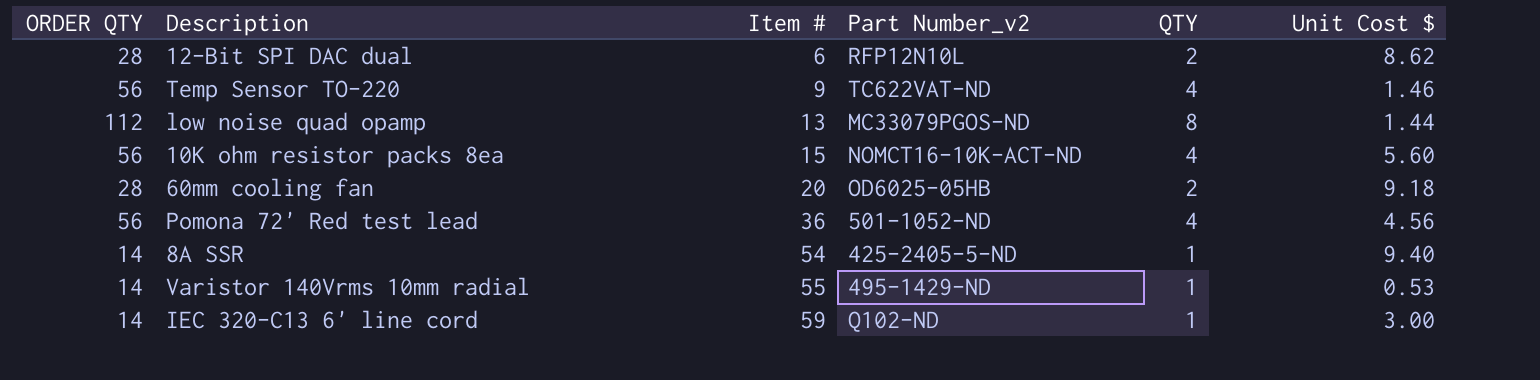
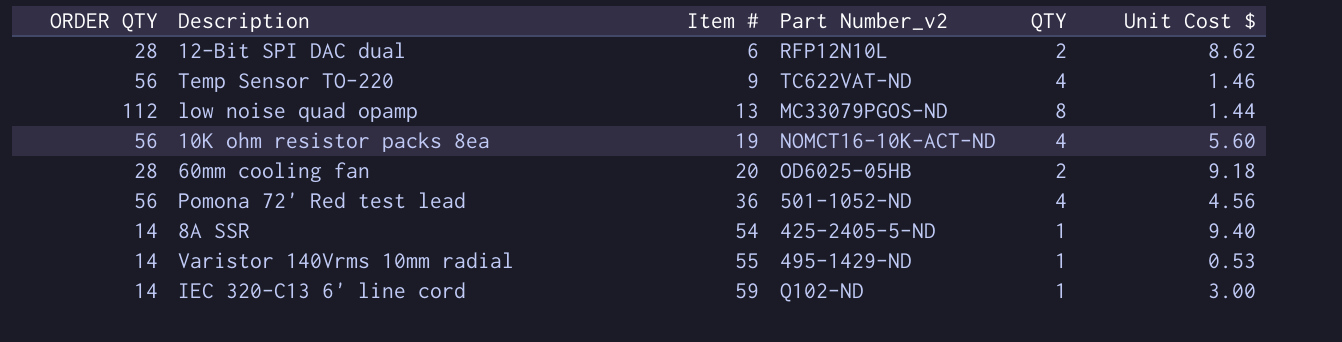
10K ohm resistor packs 8ea | Item #: 15 -> 19

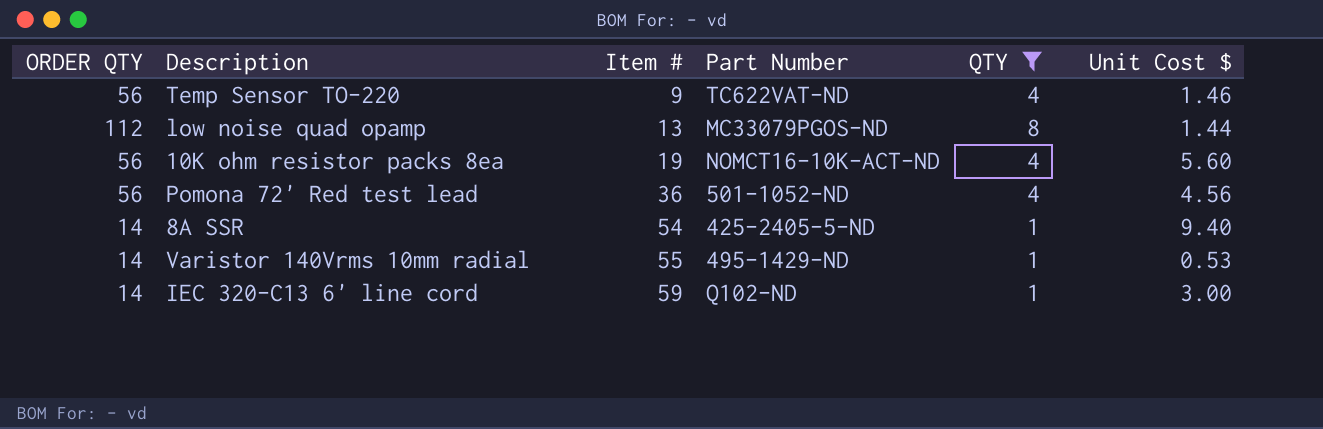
filter: none -> QTY != 2
column name: Part Number_v2 -> Part Number

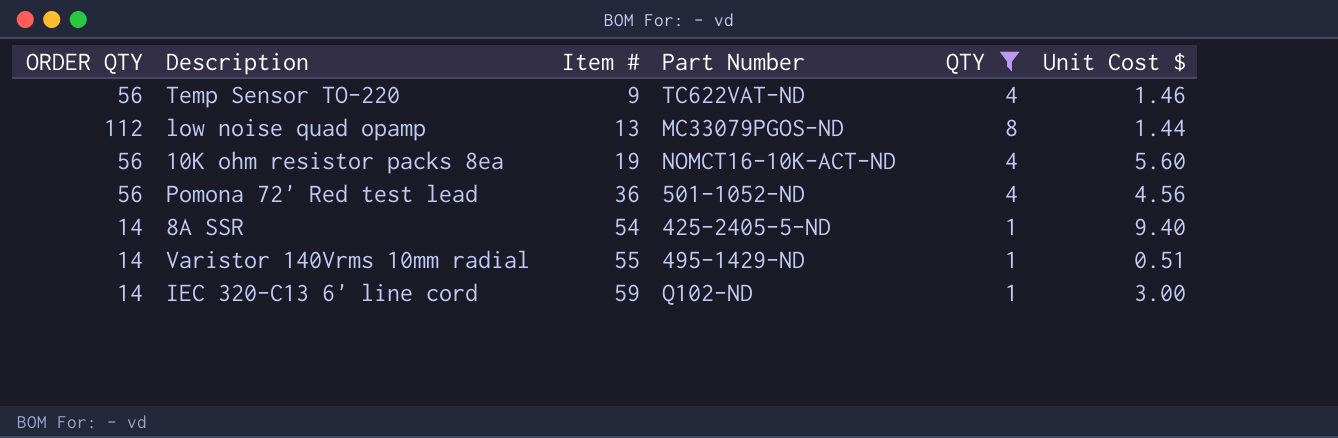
Varistor 140Vrms 10mm radial | Unit Cost $: 0.53 -> 0.51

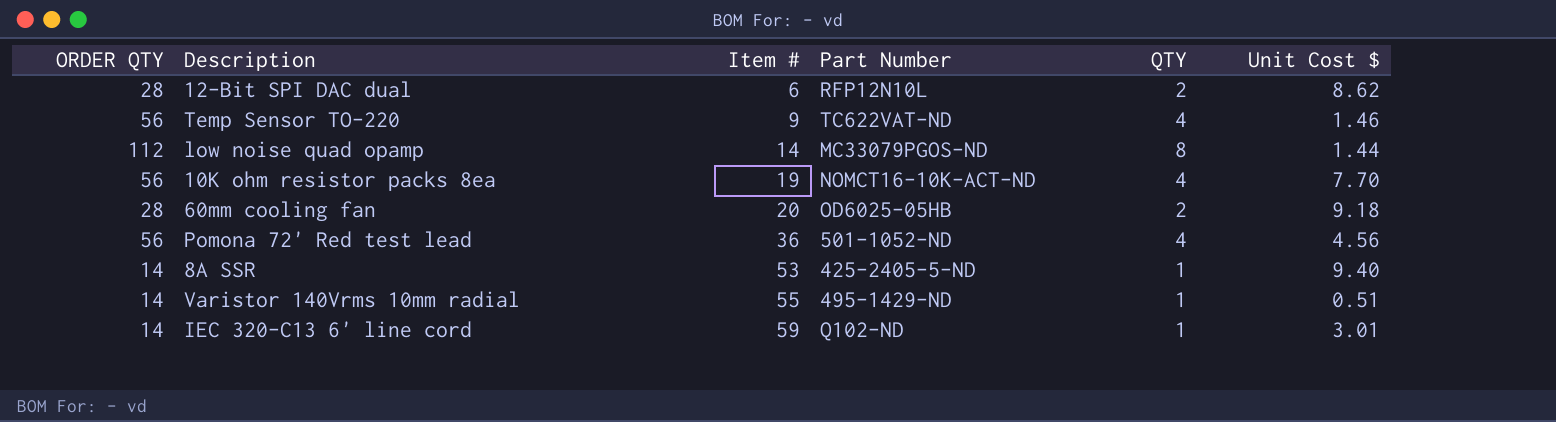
filter: QTY != 2 -> none
low noise quad opamp | Item #: 13 -> 14
10K ohm resistor packs 8ea | Unit Cost $: 5.60 -> 7.70
8A SSR | Item #: 54 -> 53
IEC 320-C13 6' line cord | Unit Cost $: 3.00 -> 3.01

